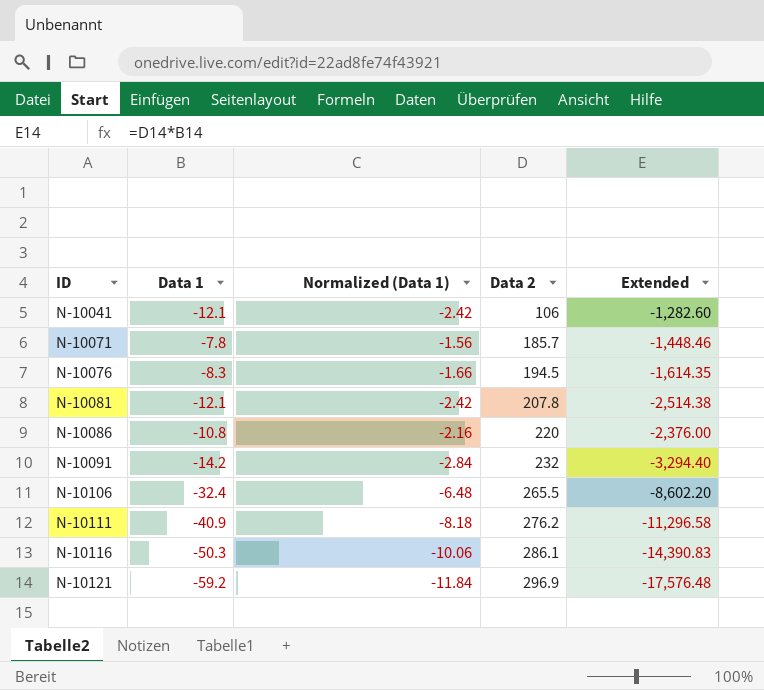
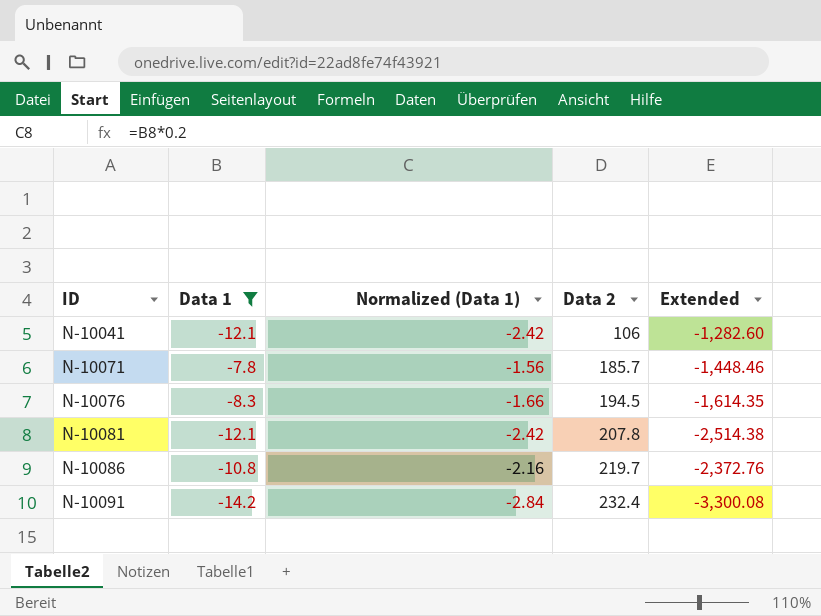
filter: none -> Data 1 >= -14.2
N-10086 | Data 2: 220 -> 219.7
N-10086 | Extended: -2,376.00 -> -2,372.76
N-10091 | Data 2: 232 -> 232.4
N-10091 | Extended: -3,294.40 -> -3,300.08

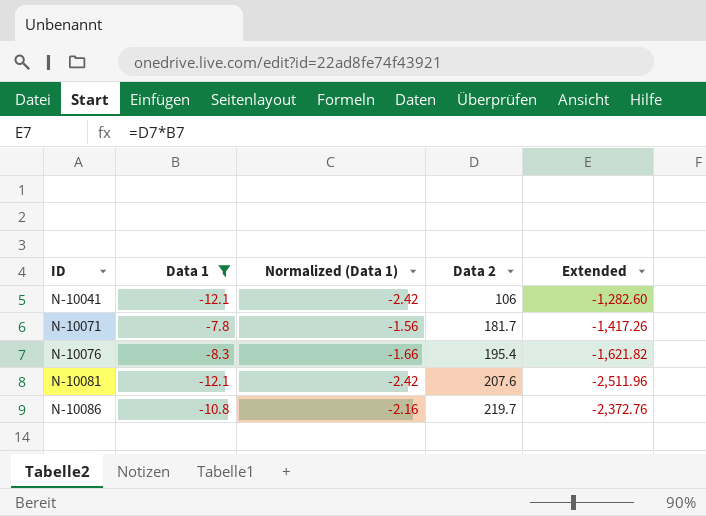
row N-10091: -14.2 | -2.84 | 232.4 | -3,300.08 -> none
N-10071 | Data 2: 185.7 -> 181.7
N-10071 | Extended: -1,448.46 -> -1,417.26
N-10076 | Data 2: 194.5 -> 195.4
N-10076 | Extended: -1,614.35 -> -1,621.82
N-10081 | Data 2: 207.8 -> 207.6
N-10081 | Extended: -2,514.38 -> -2,511.96

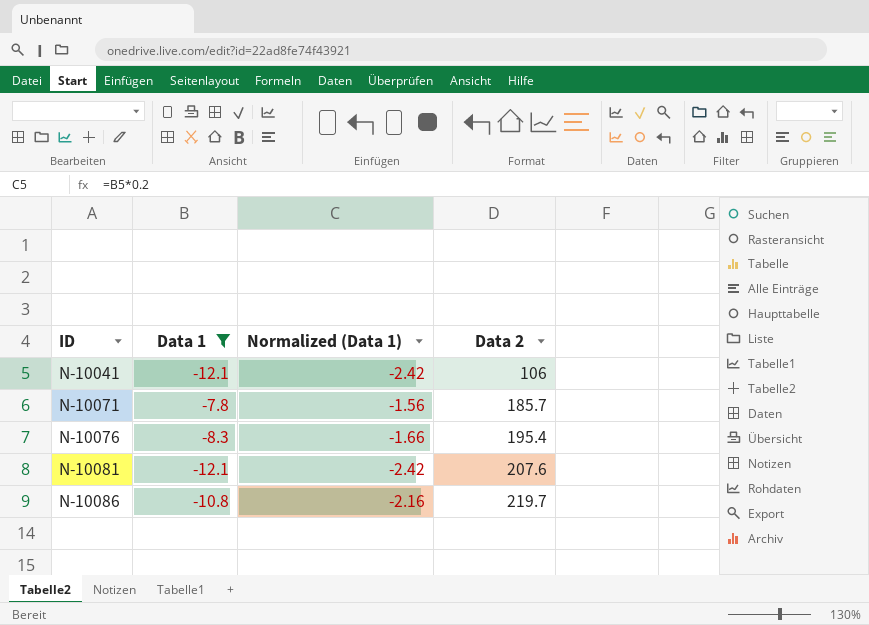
column Extended | formula: [Data 1] * [Data 2] -> none
N-10071 | Data 2: 181.7 -> 185.7

